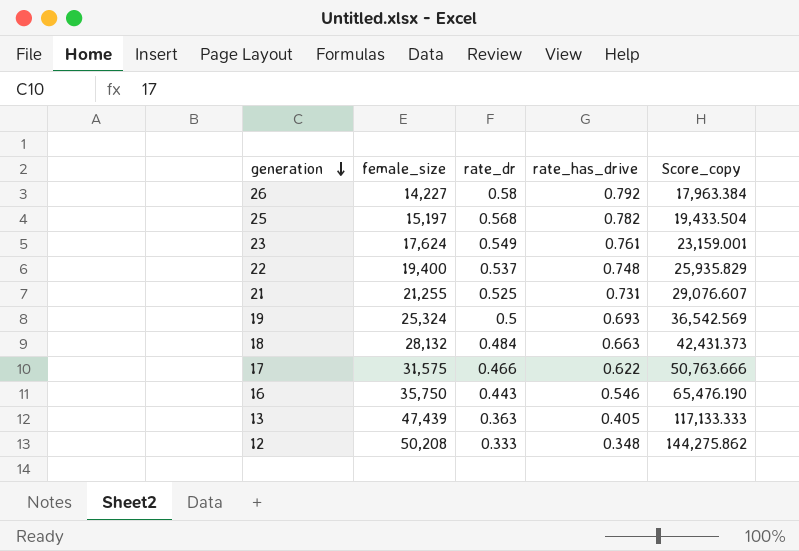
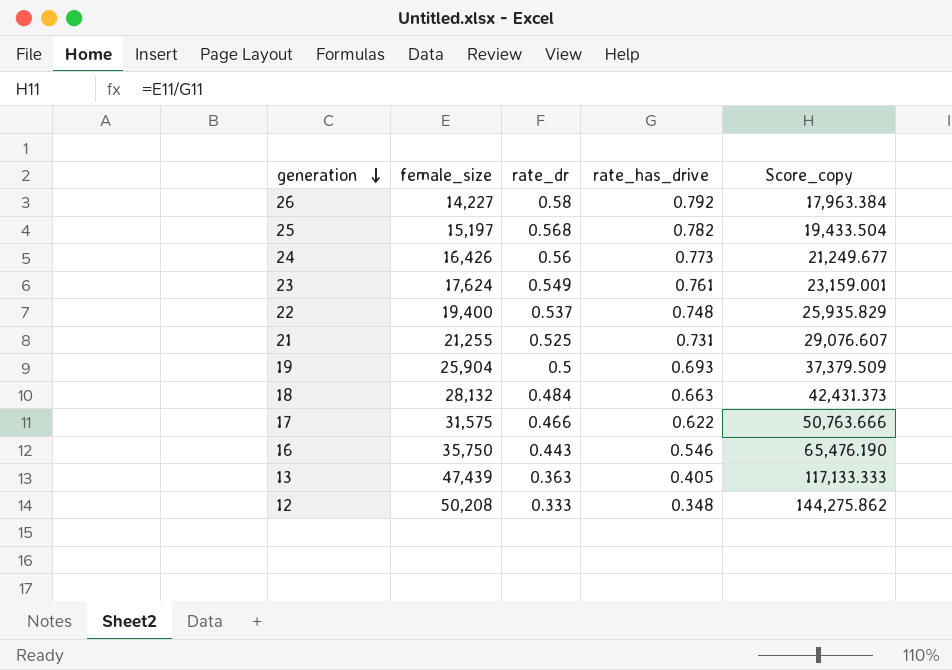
row 24: none -> 16,426 | 0.56 | 0.773 | 21,249.677
19 | female_size: 25,324 -> 25,904
19 | Score_copy: 36,542.569 -> 37,379.509

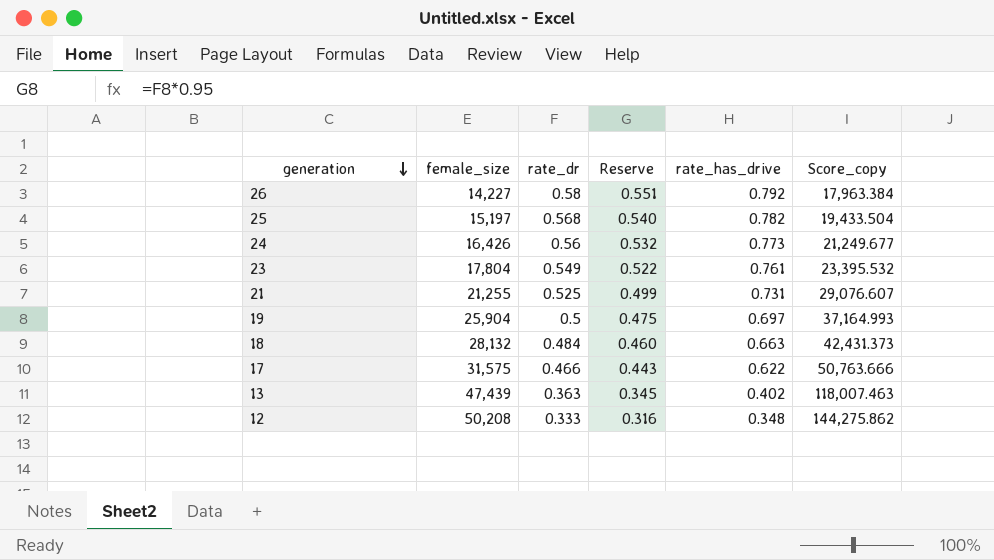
column Reserve | formula: none -> [rate_dr] * 0.95
row 22: 19,400 | 0.537 | 0.748 | 25,935.829 -> none
row 16: 35,750 | 0.443 | 0.546 | 65,476.190 -> none
23 | female_size: 17,624 -> 17,804
23 | Score_copy: 23,159.001 -> 23,395.532
19 | rate_has_drive: 0.693 -> 0.697
19 | Score_copy: 37,379.509 -> 37,164.993
13 | rate_has_drive: 0.405 -> 0.402
13 | Score_copy: 117,133.333 -> 118,007.463

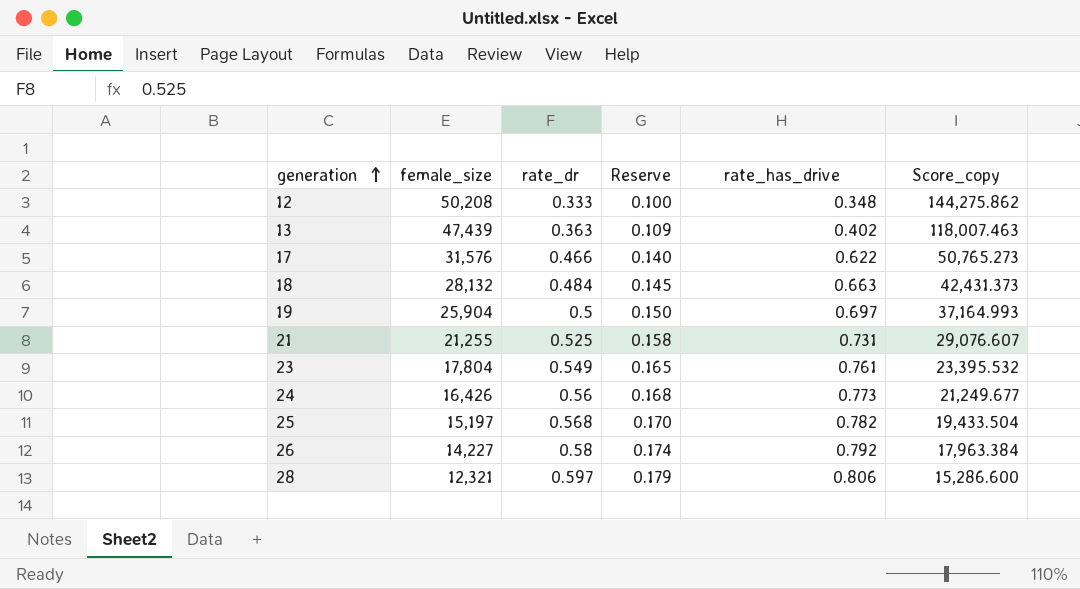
row order: generation descending -> generation ascending
column Reserve | formula: [rate_dr] * 0.95 -> [rate_dr] * 0.3
17 | female_size: 31,575 -> 31,576
17 | Score_copy: 50,763.666 -> 50,765.273
row 28: none -> 12,321 | 0.597 | 0.179 | 0.806 | 15,286.600

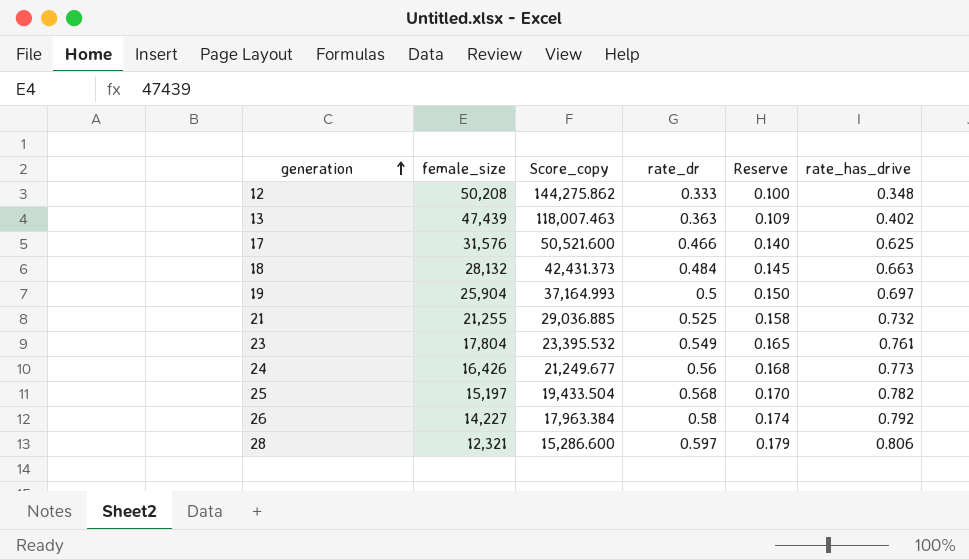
column Score_copy | position: 6 -> 3
17 | Score_copy: 50,765.273 -> 50,521.600
17 | rate_has_drive: 0.622 -> 0.625
21 | Score_copy: 29,076.607 -> 29,036.885
21 | rate_has_drive: 0.731 -> 0.732

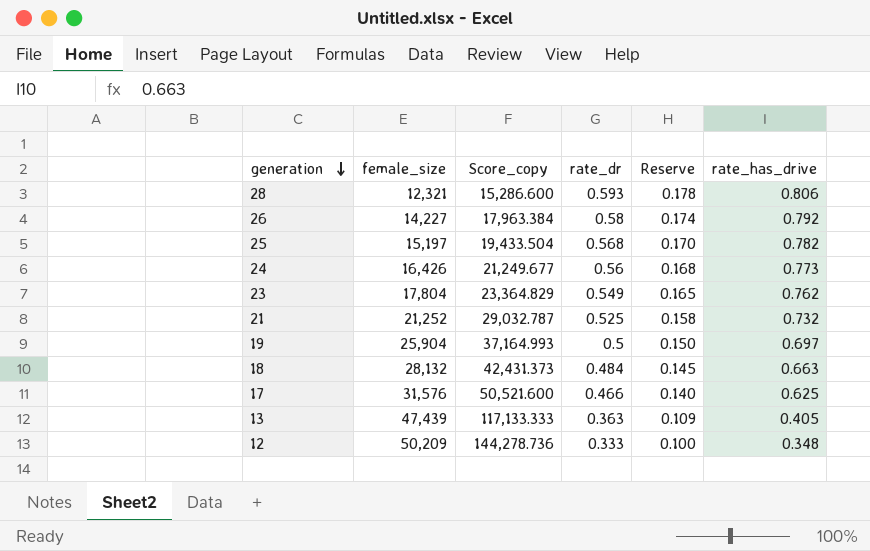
row order: generation ascending -> generation descending
28 | rate_dr: 0.597 -> 0.593
28 | Reserve: 0.179 -> 0.178
23 | Score_copy: 23,395.532 -> 23,364.829
23 | rate_has_drive: 0.761 -> 0.762
21 | female_size: 21,255 -> 21,252
21 | Score_copy: 29,036.885 -> 29,032.787
13 | Score_copy: 118,007.463 -> 117,133.333
13 | rate_has_drive: 0.402 -> 0.405
12 | female_size: 50,208 -> 50,209
12 | Score_copy: 144,275.862 -> 144,278.736

